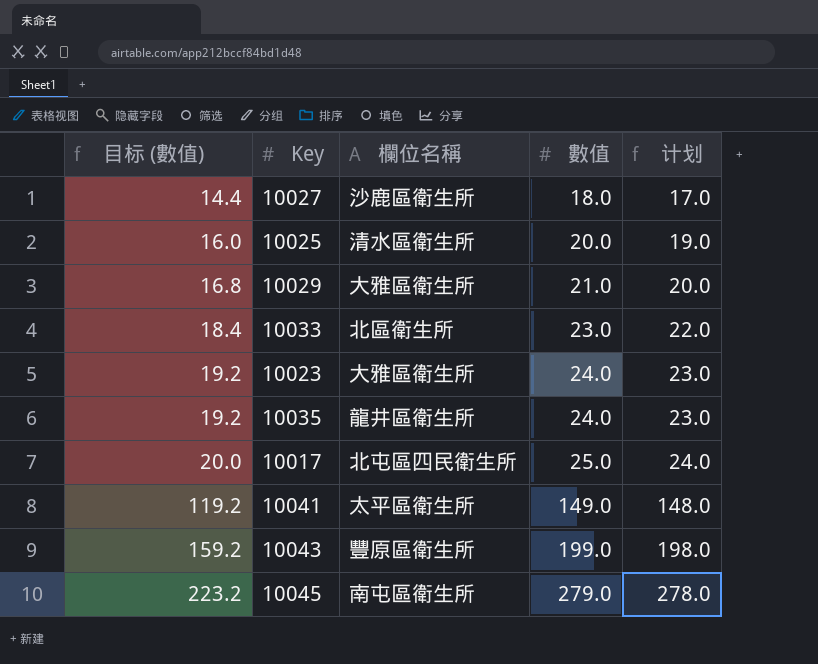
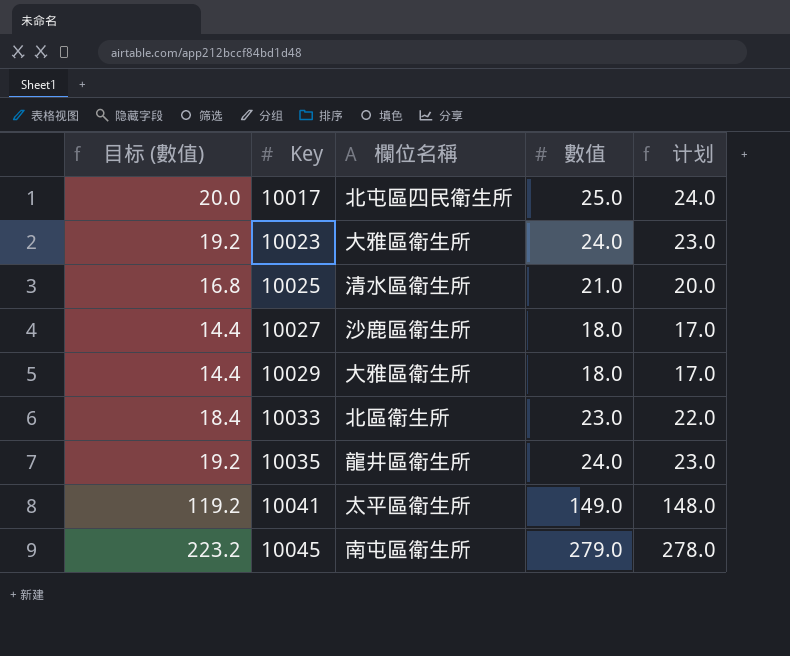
row order: 目标 (數值) ascending -> Key ascending
row 10043: 159.2 | 豐原區衛生所 | 199.0 | 198.0 -> none
10025 | 目标 (數值): 16.0 -> 16.8
10025 | 數值: 20.0 -> 21.0
10025 | 计划: 19.0 -> 20.0
10029 | 目标 (數值): 16.8 -> 14.4
10029 | 數值: 21.0 -> 18.0
10029 | 计划: 20.0 -> 17.0

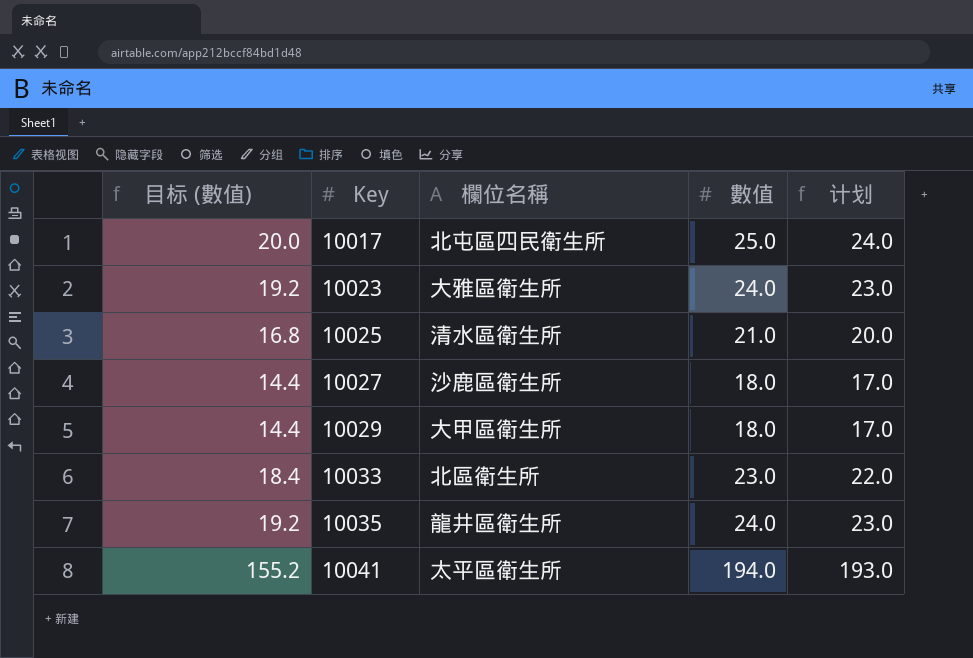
row 10045: 223.2 | 南屯區衛生所 | 279.0 | 278.0 -> none
10029 | 欄位名稱: 大雅區衛生所 -> 大甲區衛生所
10041 | 目标 (數值): 119.2 -> 155.2
10041 | 數值: 149.0 -> 194.0
10041 | 计划: 148.0 -> 193.0

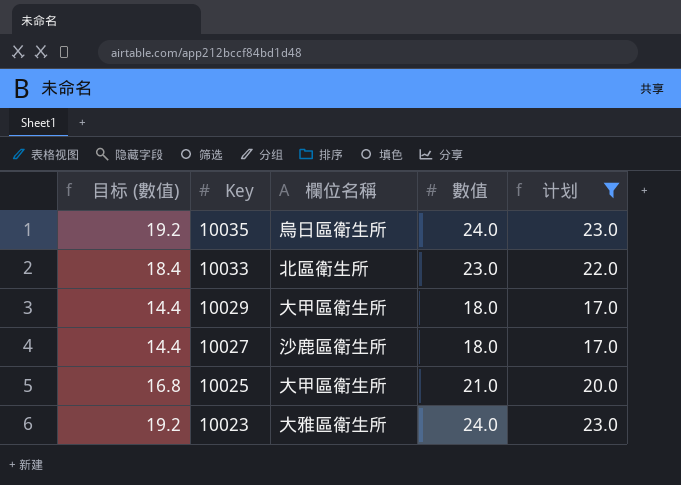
filter: none -> 计划 <= 23.0
row order: Key ascending -> Key descending
10035 | 欄位名稱: 龍井區衛生所 -> 烏日區衛生所
10025 | 欄位名稱: 清水區衛生所 -> 大甲區衛生所

